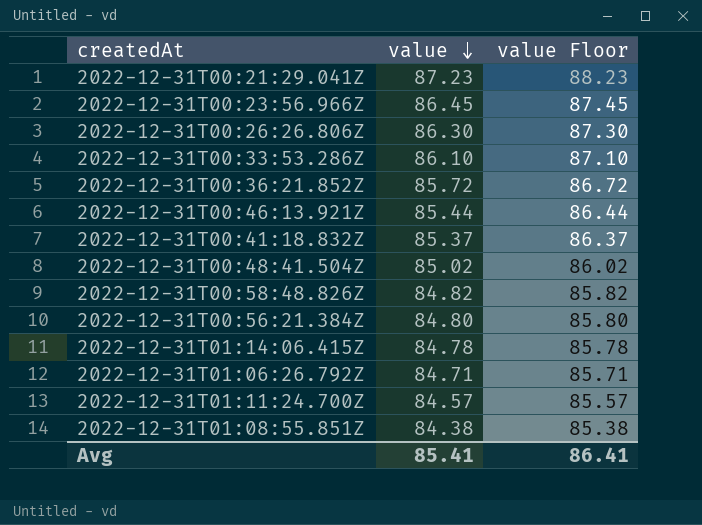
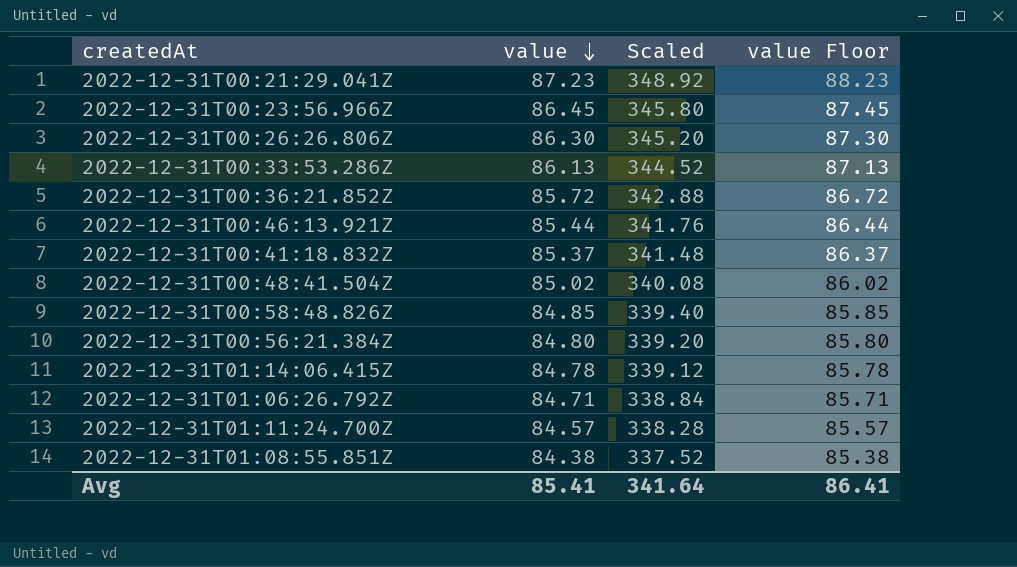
column Scaled | formula: none -> [value] * 4
2022-12-31T00:33:53.286Z | value: 86.10 -> 86.13
2022-12-31T00:33:53.286Z | value Floor: 87.10 -> 87.13
2022-12-31T00:58:48.826Z | value: 84.82 -> 84.85
2022-12-31T00:58:48.826Z | value Floor: 85.82 -> 85.85

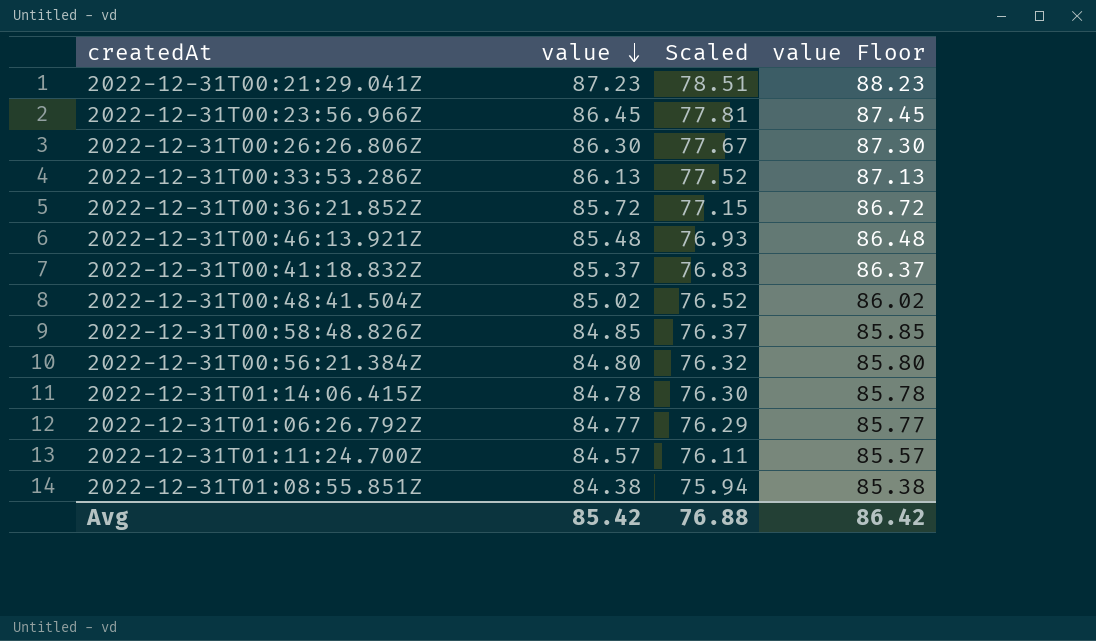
column Scaled | formula: [value] * 4 -> [value] * 0.9
2022-12-31T00:46:13.921Z | value: 85.44 -> 85.48
2022-12-31T00:46:13.921Z | value Floor: 86.44 -> 86.48
2022-12-31T01:06:26.792Z | value: 84.71 -> 84.77
2022-12-31T01:06:26.792Z | value Floor: 85.71 -> 85.77
Avg | value: 85.41 -> 85.42
Avg | Scaled: 341.64 -> 76.88
Avg | value Floor: 86.41 -> 86.42

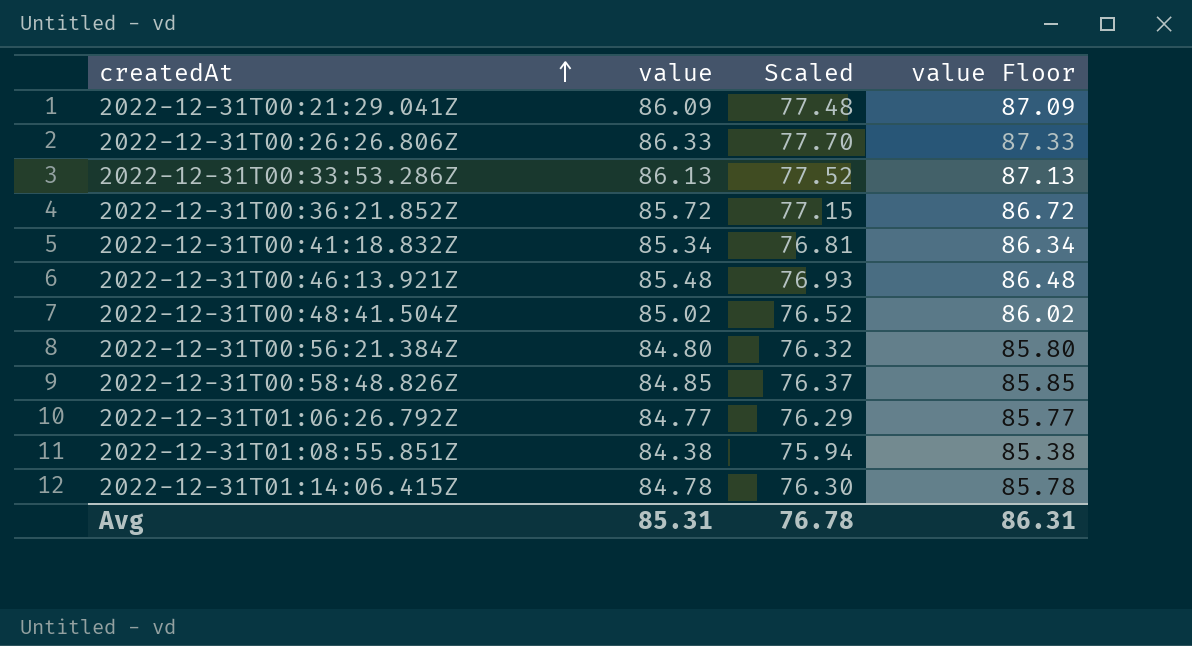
row order: value descending -> createdAt ascending
row 2022-12-31T00:23:56.966Z: 86.45 | 77.81 | 87.45 -> none
row 2022-12-31T01:11:24.700Z: 84.57 | 76.11 | 85.57 -> none
2022-12-31T00:21:29.041Z | value: 87.23 -> 86.09
2022-12-31T00:21:29.041Z | Scaled: 78.51 -> 77.48
2022-12-31T00:21:29.041Z | value Floor: 88.23 -> 87.09
2022-12-31T00:26:26.806Z | value: 86.30 -> 86.33
2022-12-31T00:26:26.806Z | Scaled: 77.67 -> 77.70
2022-12-31T00:26:26.806Z | value Floor: 87.30 -> 87.33
2022-12-31T00:41:18.832Z | value: 85.37 -> 85.34
2022-12-31T00:41:18.832Z | Scaled: 76.83 -> 76.81
2022-12-31T00:41:18.832Z | value Floor: 86.37 -> 86.34
Avg | value: 85.42 -> 85.31
Avg | Scaled: 76.88 -> 76.78
Avg | value Floor: 86.42 -> 86.31

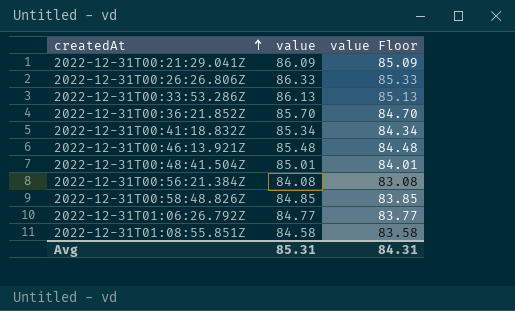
column Scaled | formula: [value] * 0.9 -> none
column value Floor | formula: [value] + 1 -> [value] - 1
row 2022-12-31T01:14:06.415Z: 84.78 | 76.30 | 85.78 -> none
2022-12-31T00:36:21.852Z | value: 85.72 -> 85.70
2022-12-31T00:48:41.504Z | value: 85.02 -> 85.01
2022-12-31T00:56:21.384Z | value: 84.80 -> 84.08
2022-12-31T01:08:55.851Z | value: 84.38 -> 84.58
Avg | value Floor: 86.31 -> 84.31

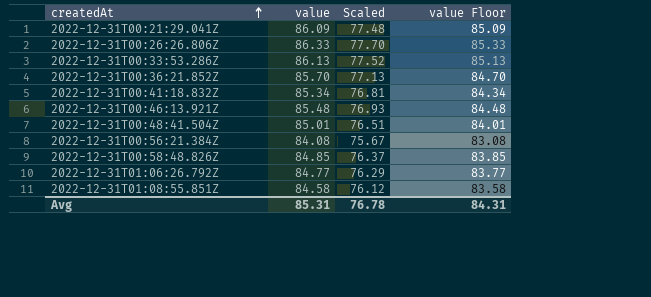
column Scaled | formula: none -> [value] * 0.9

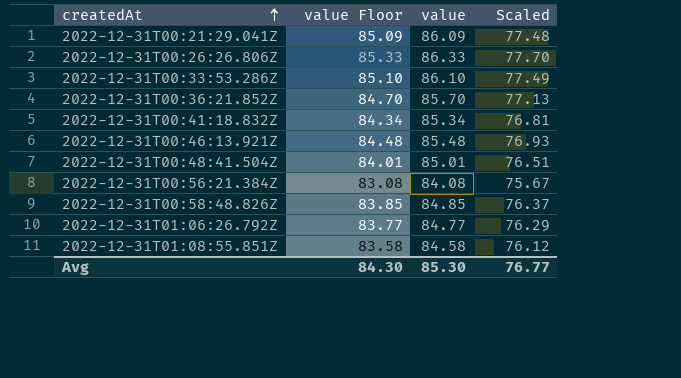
column value Floor | position: 4 -> 2
2022-12-31T00:33:53.286Z | value Floor: 85.13 -> 85.10
2022-12-31T00:33:53.286Z | value: 86.13 -> 86.10
2022-12-31T00:33:53.286Z | Scaled: 77.52 -> 77.49
Avg | value Floor: 84.31 -> 84.30
Avg | value: 85.31 -> 85.30
Avg | Scaled: 76.78 -> 76.77

